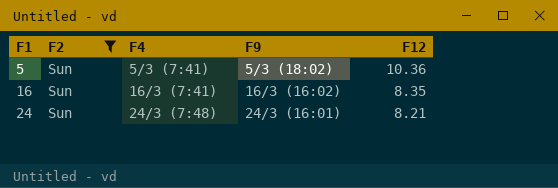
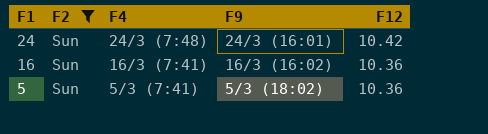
row order: F1 ascending -> F1 descending
24 | F12: 8.21 -> 10.42
16 | F12: 8.35 -> 10.36

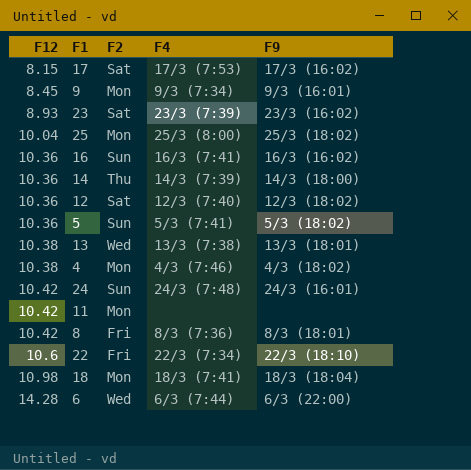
filter: F2 = Sun -> none
row order: F1 descending -> F12 ascending
column F12 | position: 5 -> 1

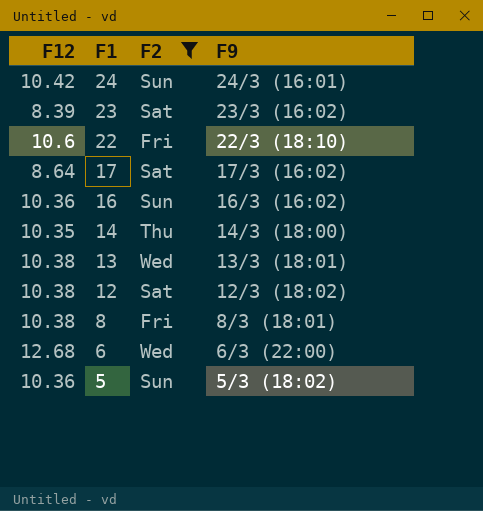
filter: none -> F2 != Mon
row order: F12 ascending -> F1 descending
column F4 | position: 4 -> none
23 | F12: 8.93 -> 8.39
17 | F12: 8.15 -> 8.64
14 | F12: 10.36 -> 10.35
12 | F12: 10.36 -> 10.38
8 | F12: 10.42 -> 10.38
6 | F12: 14.28 -> 12.68

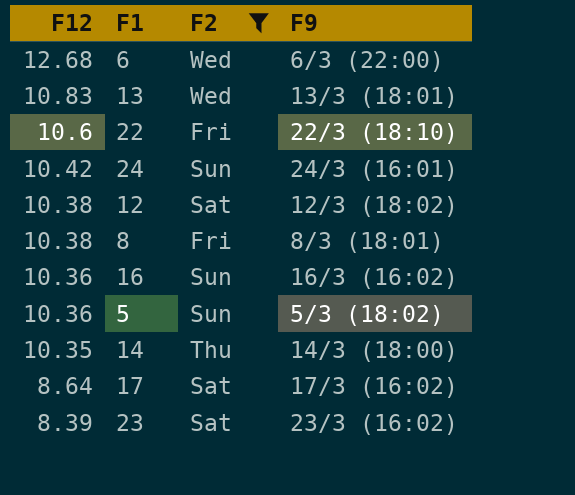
row order: F1 descending -> F12 descending
13 | F12: 10.38 -> 10.83

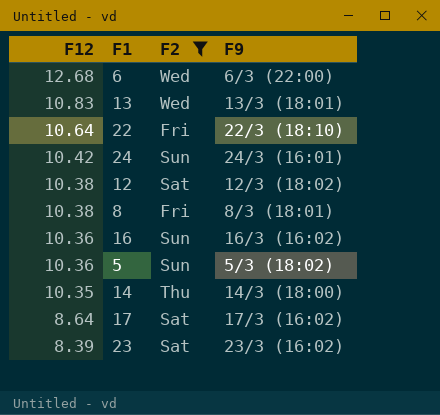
22 | F12: 10.6 -> 10.64

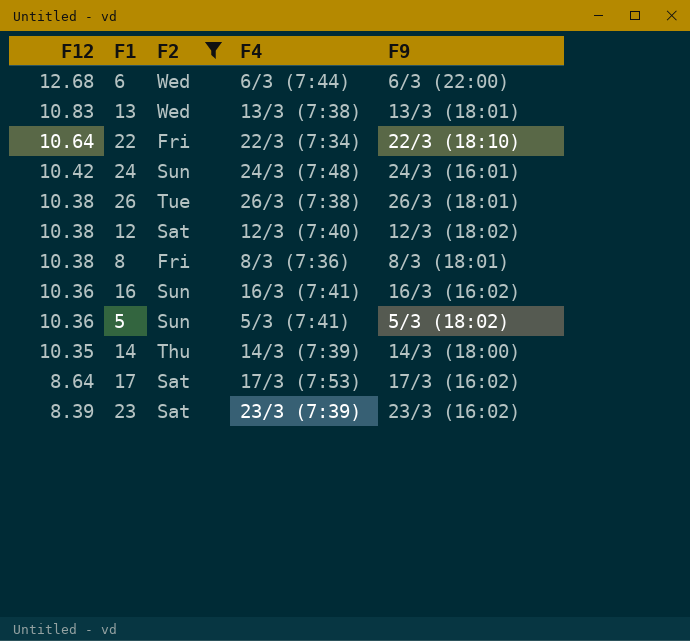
column F4 | position: none -> 4
row 26: none -> 10.38 | Tue | 26/3 (7:38) | 26/3 (18:01)

